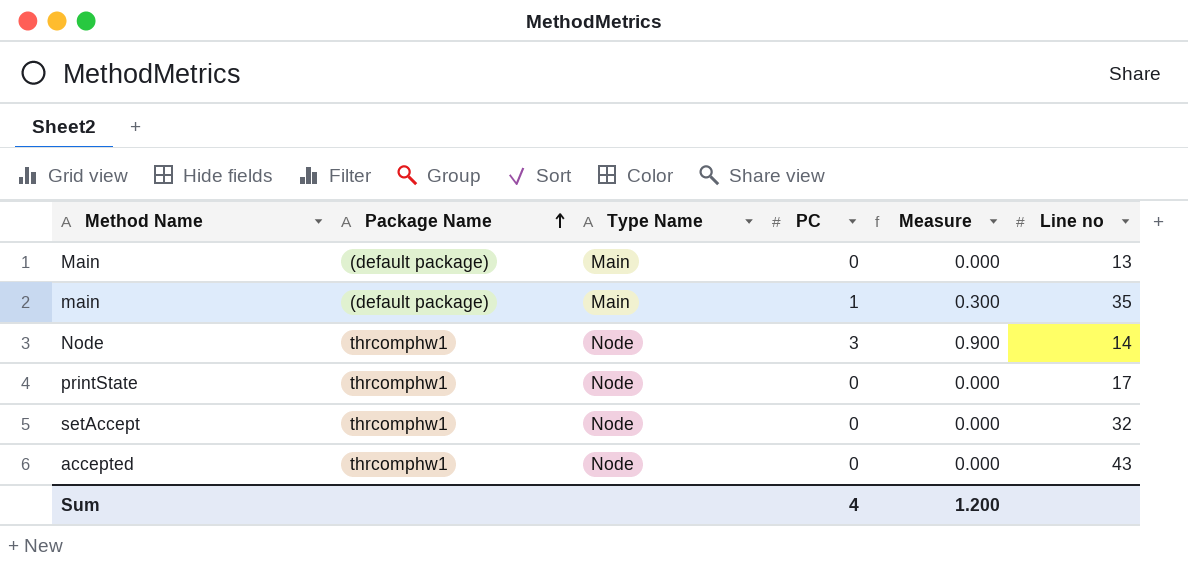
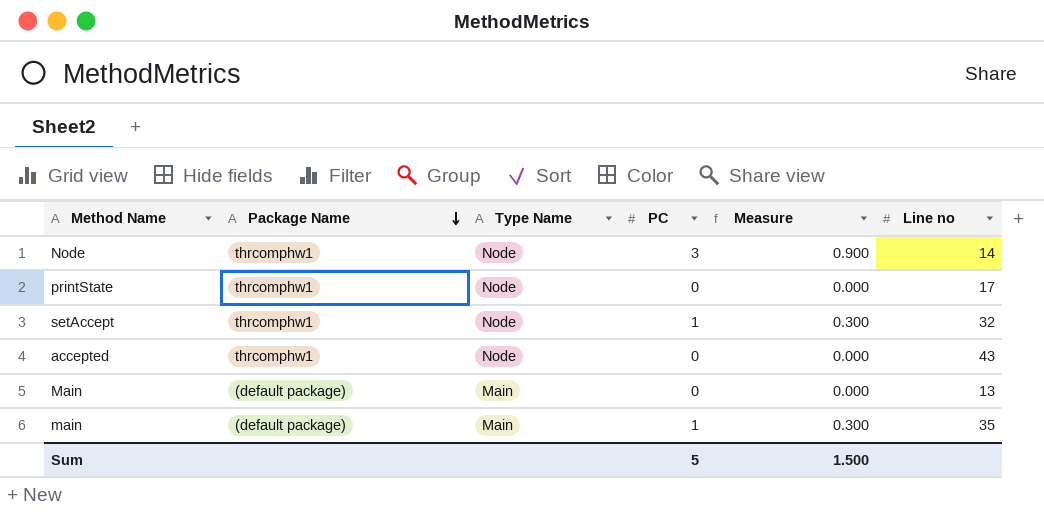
row order: Package Name ascending -> Package Name descending
setAccept | PC: 0 -> 1
setAccept | Measure: 0.000 -> 0.300
Sum | PC: 4 -> 5
Sum | Measure: 1.200 -> 1.500

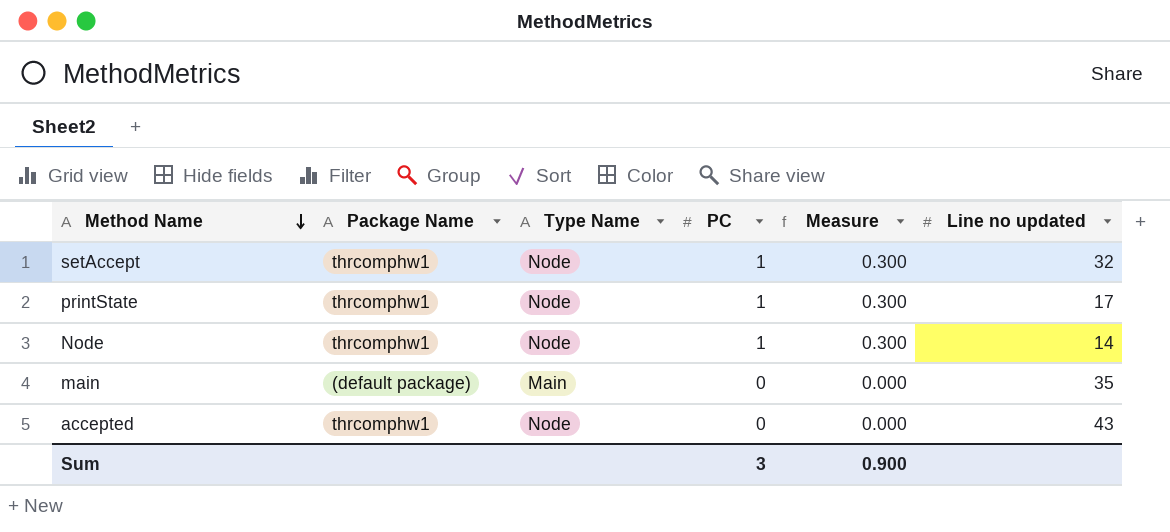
row order: Package Name descending -> Method Name descending
column name: Line no -> Line no updated
row Main: (default package) | Main | 0 | 0.000 | 13 -> none
printState | PC: 0 -> 1
printState | Measure: 0.000 -> 0.300
Node | PC: 3 -> 1
Node | Measure: 0.900 -> 0.300
main | PC: 1 -> 0
main | Measure: 0.300 -> 0.000
Sum | PC: 5 -> 3
Sum | Measure: 1.500 -> 0.900

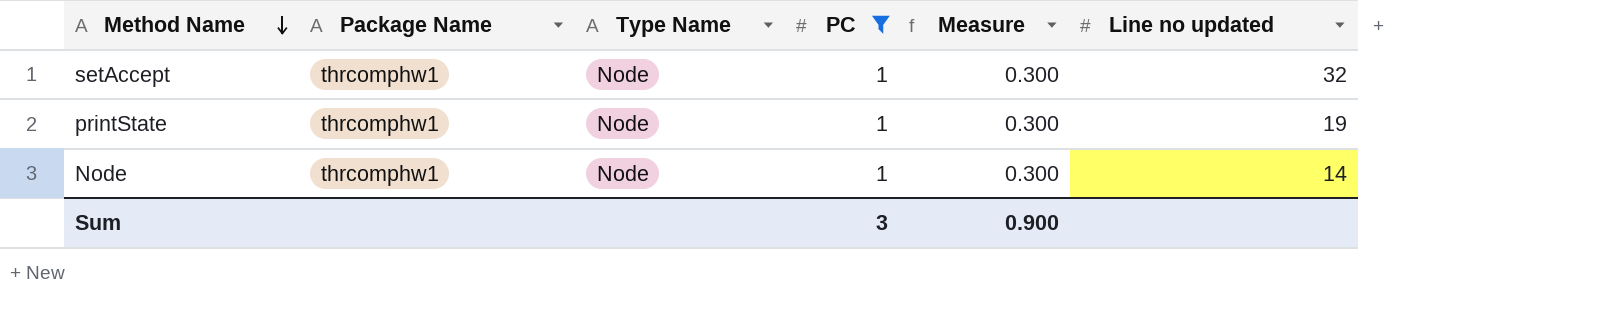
filter: none -> PC = 1
printState | Line no updated: 17 -> 19

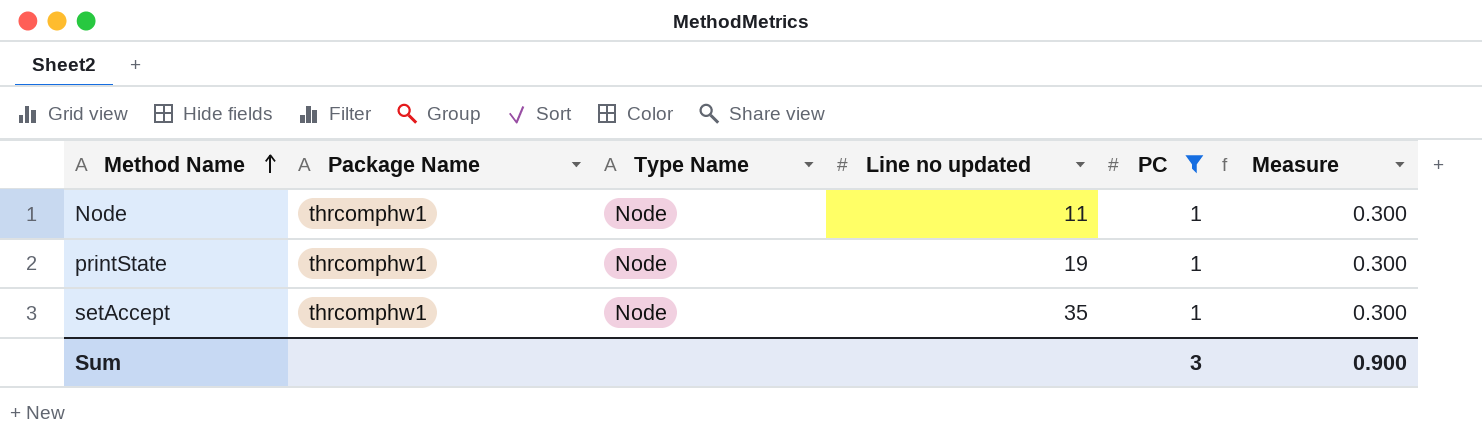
row order: Method Name descending -> Method Name ascending
column Line no updated | position: 6 -> 4
Node | Line no updated: 14 -> 11
setAccept | Line no updated: 32 -> 35

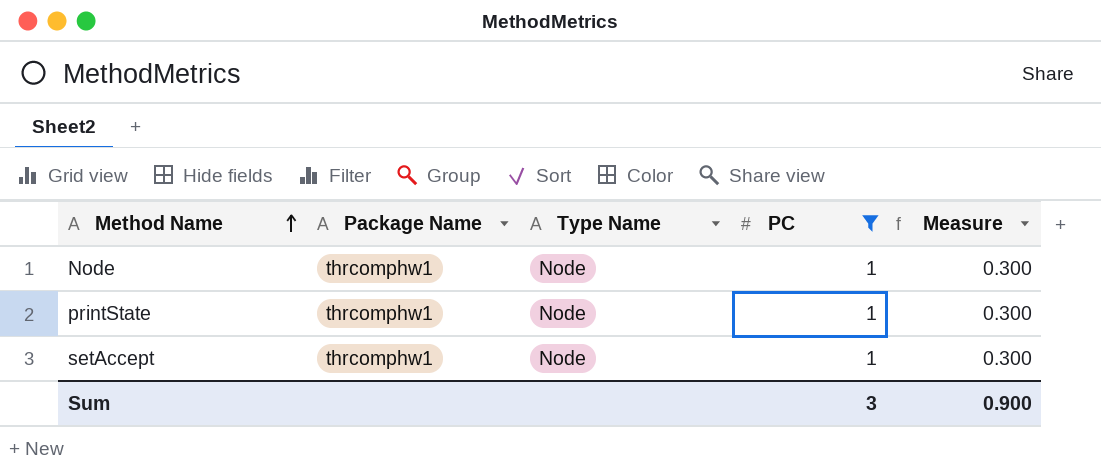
column Line no updated | position: 4 -> none

